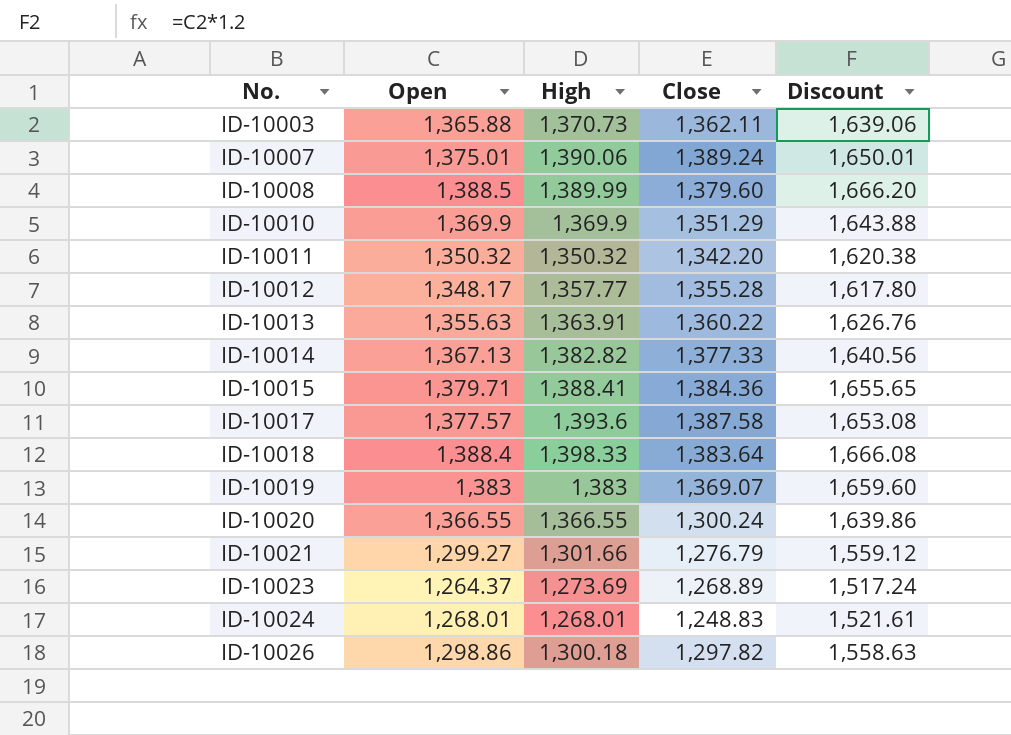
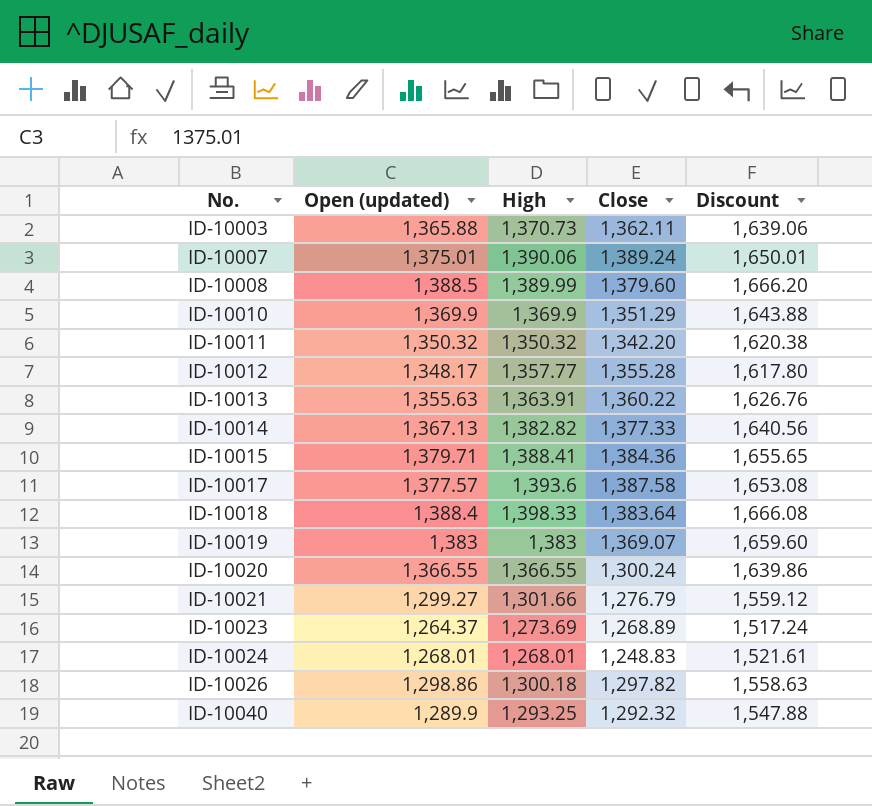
column name: Open -> Open (updated)
row ID-10040: none -> 1,289.9 | 1,293.25 | 1,292.32 | 1,547.88

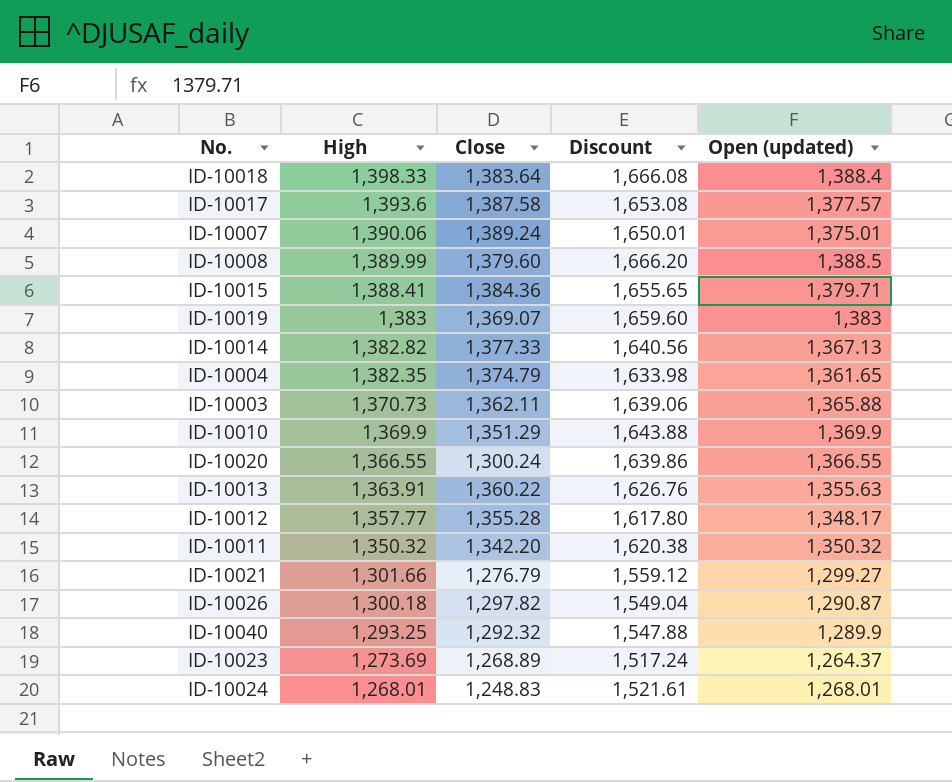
row order: No. ascending -> High descending
column Open (updated) | position: 2 -> 5
row ID-10004: none -> 1,382.35 | 1,374.79 | 1,633.98 | 1,361.65
ID-10026 | Discount: 1,558.63 -> 1,549.04
ID-10026 | Open (updated): 1,298.86 -> 1,290.87

